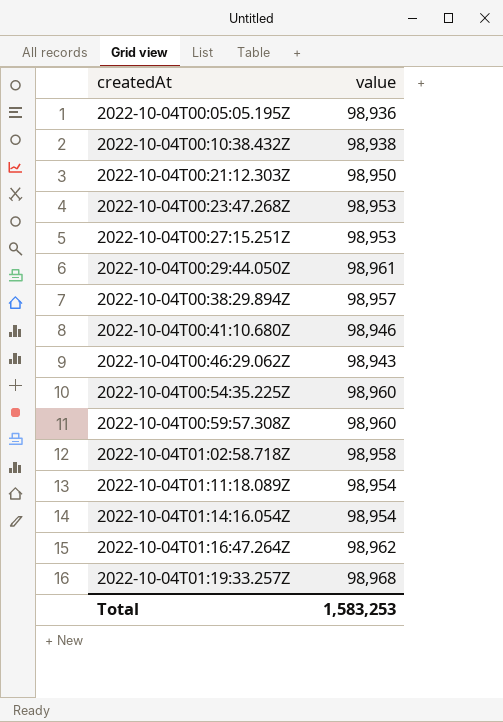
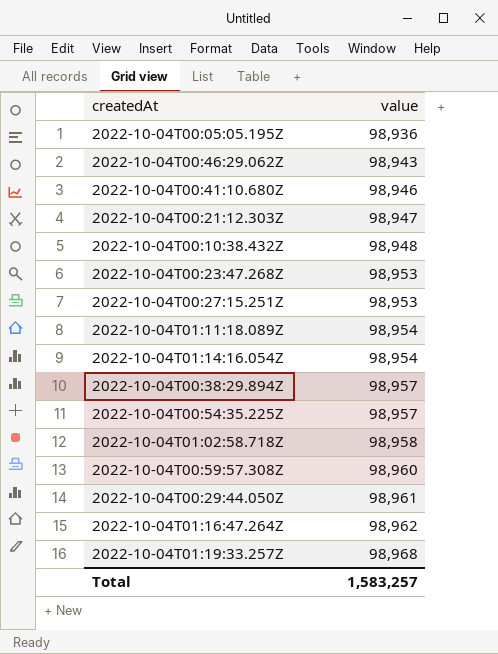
row order: createdAt ascending -> value ascending
2022-10-04T00:21:12.303Z | value: 98,950 -> 98,947
2022-10-04T00:10:38.432Z | value: 98,938 -> 98,948
2022-10-04T00:54:35.225Z | value: 98,960 -> 98,957
Total | value: 1,583,253 -> 1,583,257

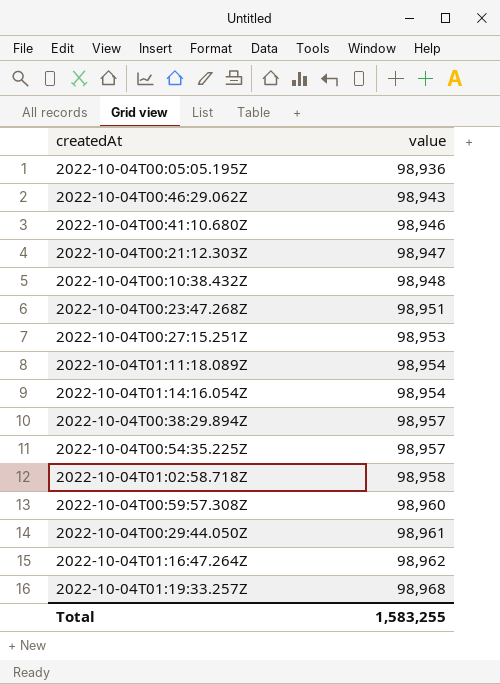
2022-10-04T00:23:47.268Z | value: 98,953 -> 98,951
Total | value: 1,583,257 -> 1,583,255

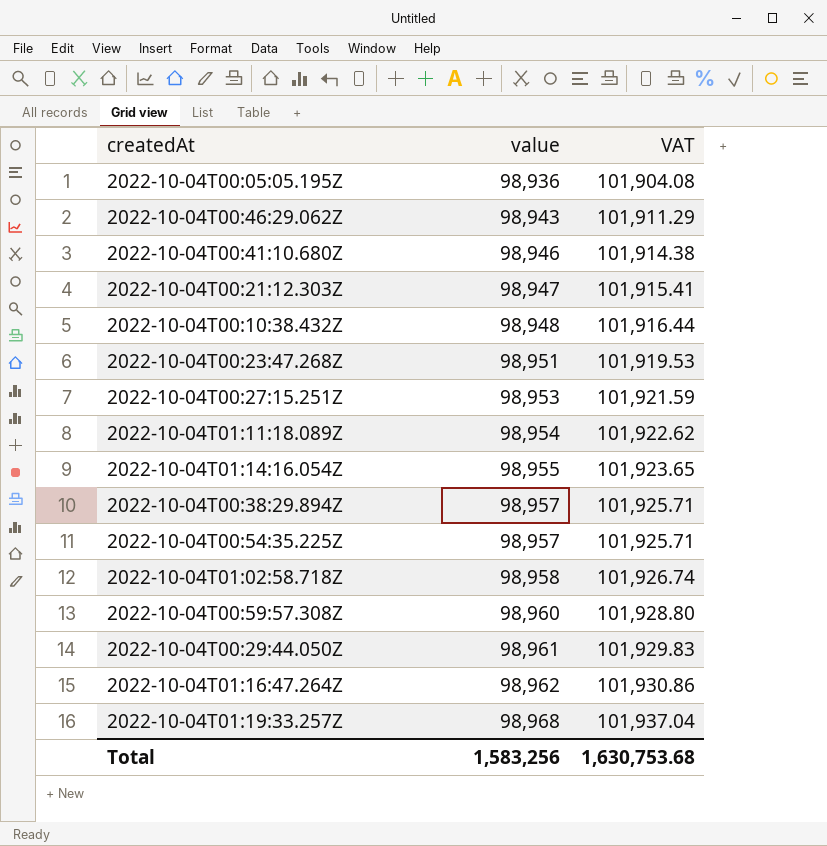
column VAT | formula: none -> [value] * 1.03
2022-10-04T01:14:16.054Z | value: 98,954 -> 98,955
Total | value: 1,583,255 -> 1,583,256

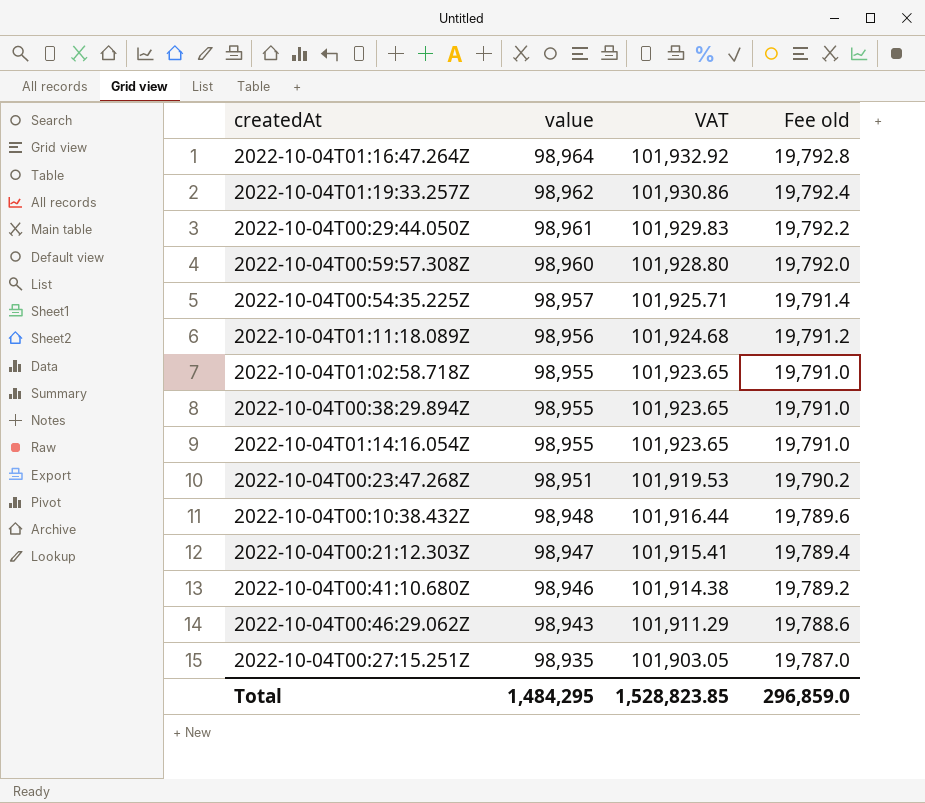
row order: value ascending -> value descending
column Fee old | formula: none -> [value] * 0.2
row 2022-10-04T00:05:05.195Z: 98,936 | 101,904.08 -> none
2022-10-04T01:16:47.264Z | value: 98,962 -> 98,964
2022-10-04T01:16:47.264Z | VAT: 101,930.86 -> 101,932.92
2022-10-04T01:19:33.257Z | value: 98,968 -> 98,962
2022-10-04T01:19:33.257Z | VAT: 101,937.04 -> 101,930.86
2022-10-04T01:11:18.089Z | value: 98,954 -> 98,956
2022-10-04T01:11:18.089Z | VAT: 101,922.62 -> 101,924.68
2022-10-04T01:02:58.718Z | value: 98,958 -> 98,955
2022-10-04T01:02:58.718Z | VAT: 101,926.74 -> 101,923.65
2022-10-04T00:38:29.894Z | value: 98,957 -> 98,955
2022-10-04T00:38:29.894Z | VAT: 101,925.71 -> 101,923.65
2022-10-04T00:27:15.251Z | value: 98,953 -> 98,935
2022-10-04T00:27:15.251Z | VAT: 101,921.59 -> 101,903.05
Total | value: 1,583,256 -> 1,484,295
Total | VAT: 1,630,753.68 -> 1,528,823.85

